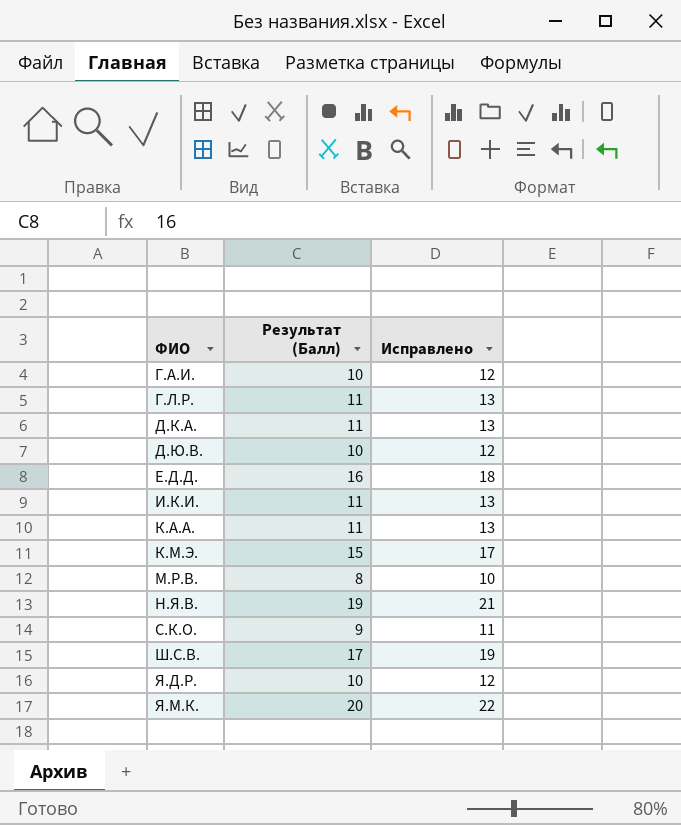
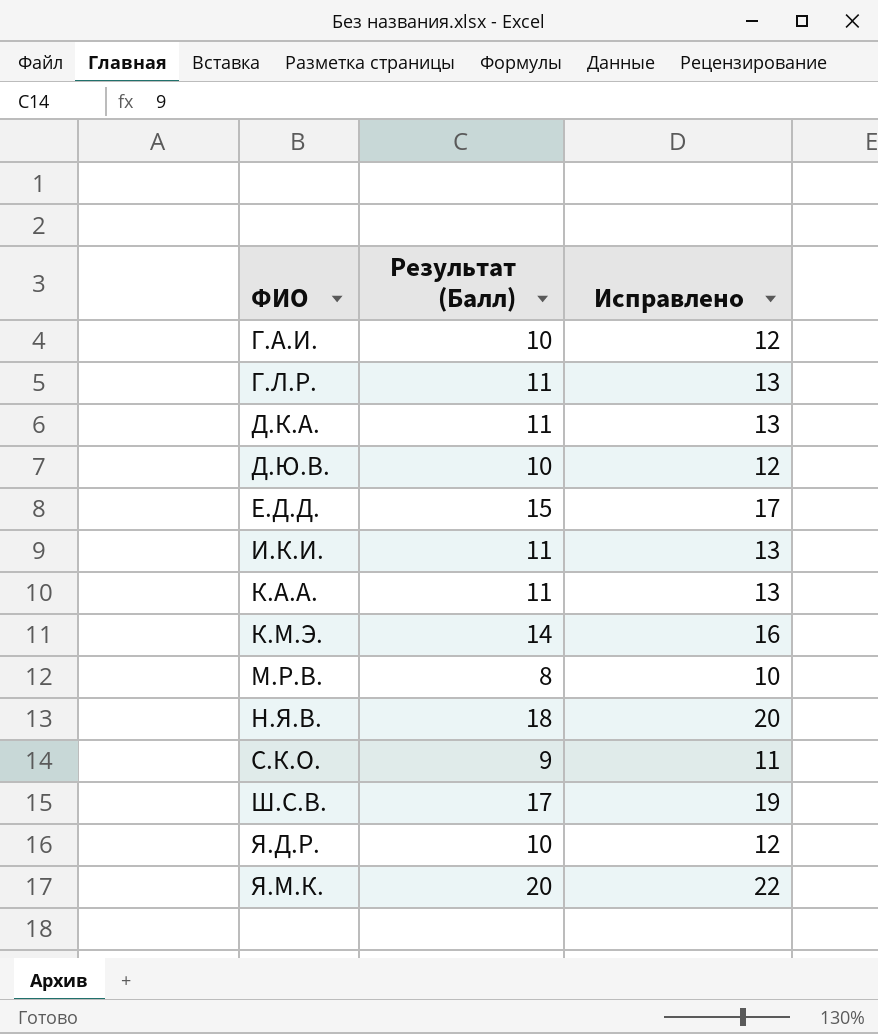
Е.Д.Д. | Результат (Балл): 16 -> 15
Е.Д.Д. | Исправлено: 18 -> 17
К.М.Э. | Результат (Балл): 15 -> 14
К.М.Э. | Исправлено: 17 -> 16
Н.Я.В. | Результат (Балл): 19 -> 18
Н.Я.В. | Исправлено: 21 -> 20

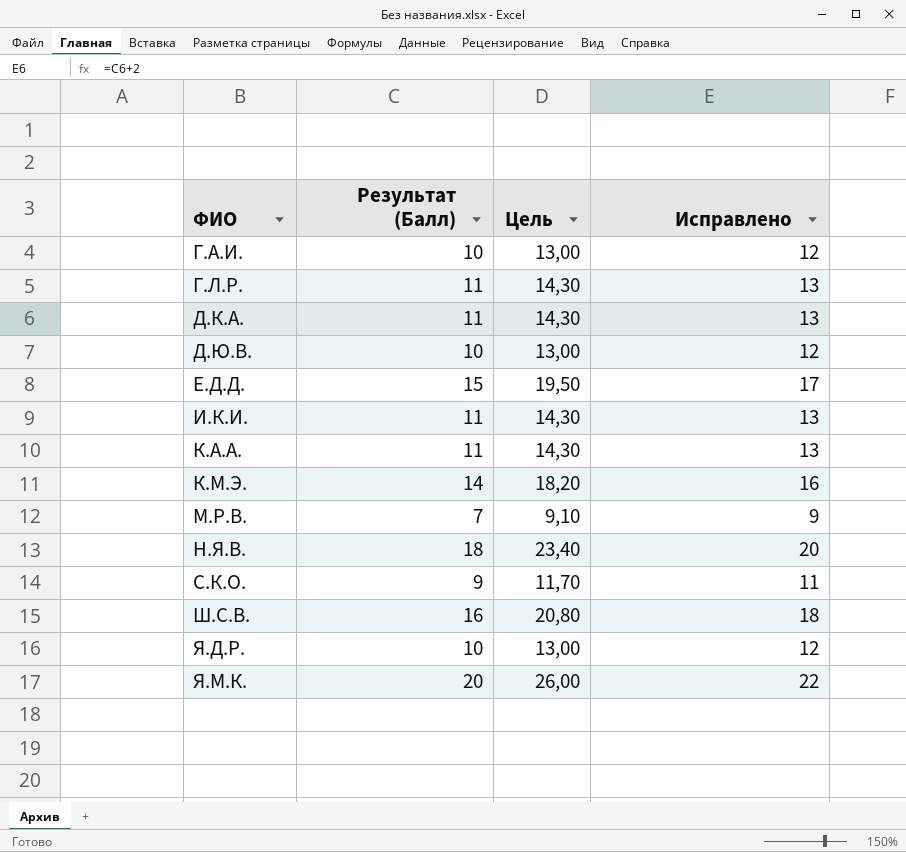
column Цель | formula: none -> [Результат (Балл)] * 1,3
М.Р.В. | Результат (Балл): 8 -> 7
М.Р.В. | Исправлено: 10 -> 9
Ш.С.В. | Результат (Балл): 17 -> 16
Ш.С.В. | Исправлено: 19 -> 18

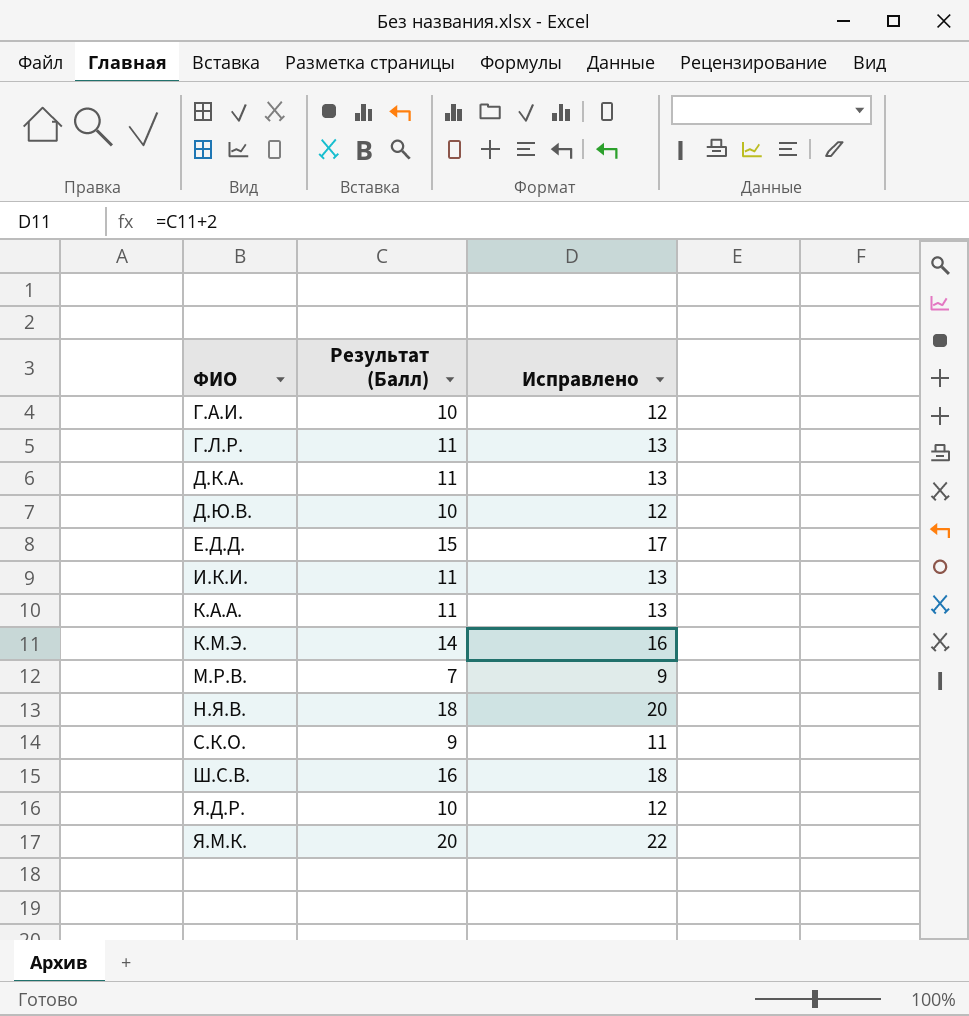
column Цель | formula: [Результат (Балл)] * 1,3 -> none

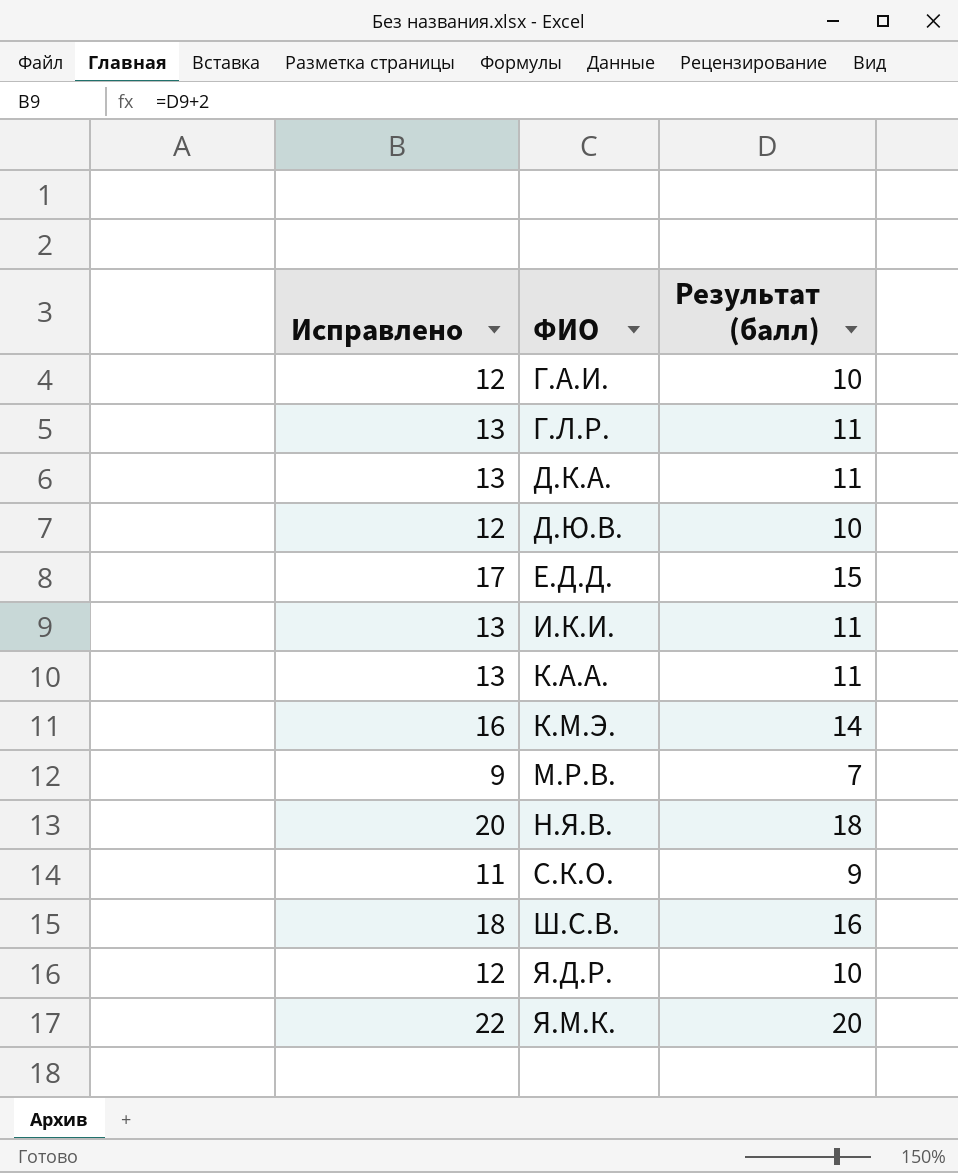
column Исправлено | position: 3 -> 1
column name: Результат (Балл) -> Результат (балл)

